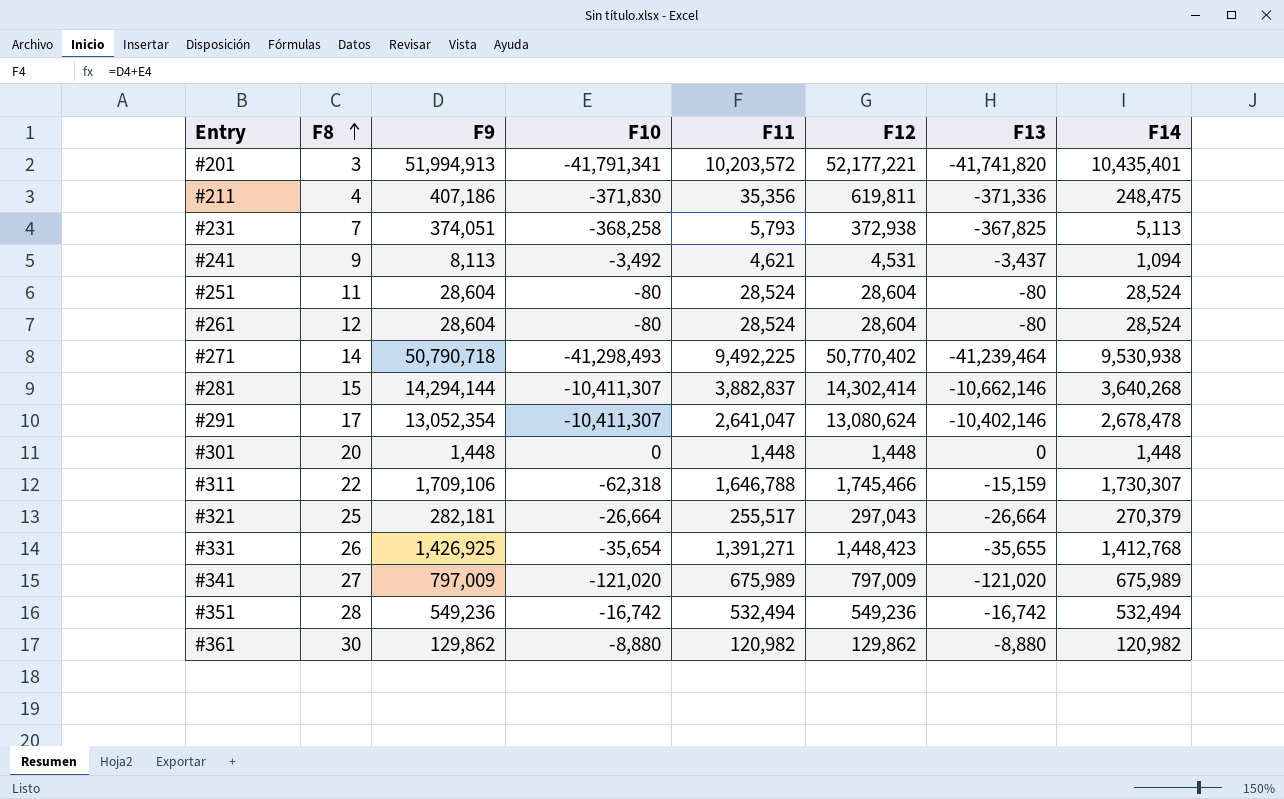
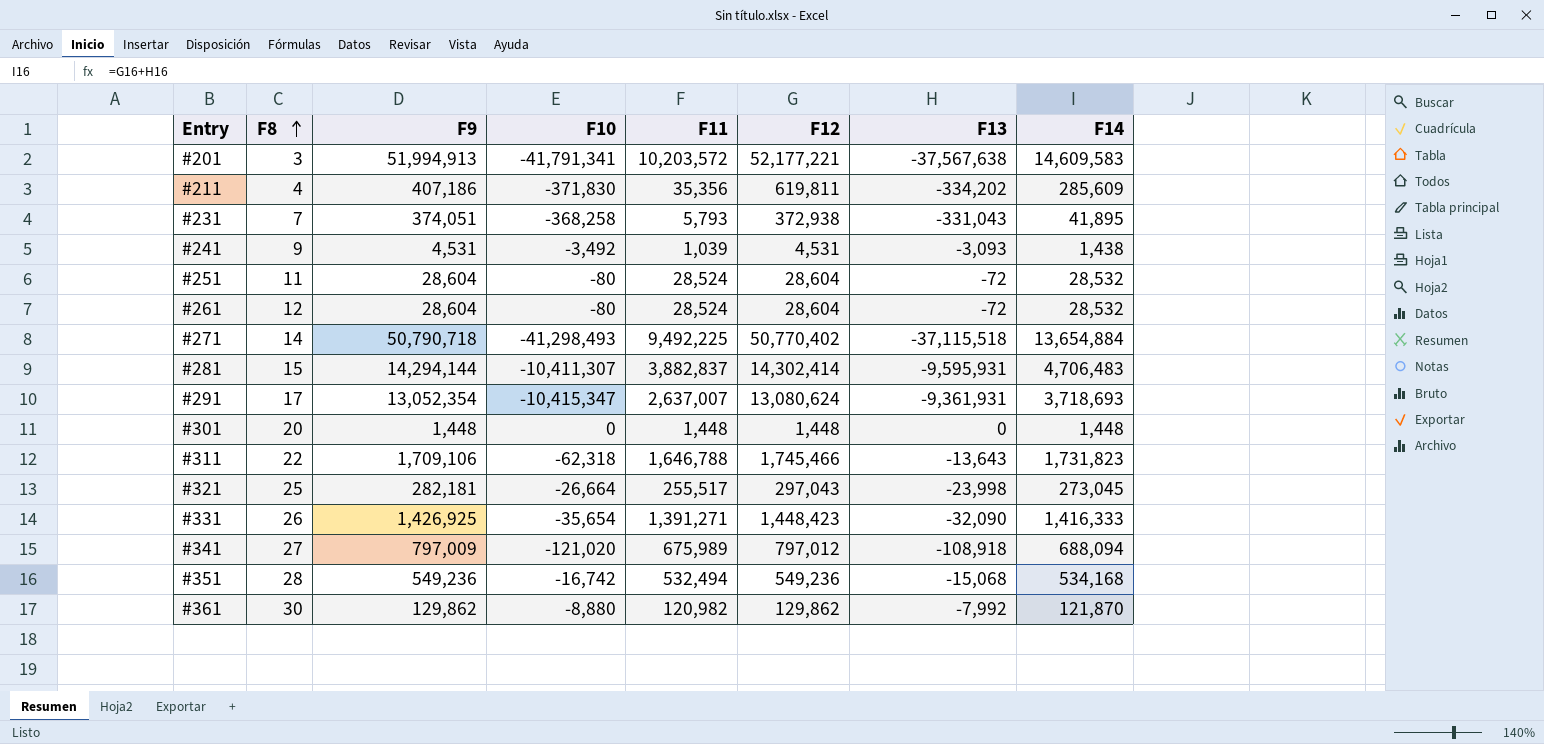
#201 | F13: -41,741,820 -> -37,567,638
#201 | F14: 10,435,401 -> 14,609,583
#211 | F13: -371,336 -> -334,202
#211 | F14: 248,475 -> 285,609
#231 | F13: -367,825 -> -331,043
#231 | F14: 5,113 -> 41,895
#241 | F9: 8,113 -> 4,531
#241 | F11: 4,621 -> 1,039
#241 | F13: -3,437 -> -3,093
#241 | F14: 1,094 -> 1,438
#251 | F13: -80 -> -72
#251 | F14: 28,524 -> 28,532
#261 | F13: -80 -> -72
#261 | F14: 28,524 -> 28,532
#271 | F13: -41,239,464 -> -37,115,518
#271 | F14: 9,530,938 -> 13,654,884
#281 | F13: -10,662,146 -> -9,595,931
#281 | F14: 3,640,268 -> 4,706,483
#291 | F10: -10,411,307 -> -10,415,347
#291 | F11: 2,641,047 -> 2,637,007
#291 | F13: -10,402,146 -> -9,361,931
#291 | F14: 2,678,478 -> 3,718,693
#311 | F13: -15,159 -> -13,643
#311 | F14: 1,730,307 -> 1,731,823
#321 | F13: -26,664 -> -23,998
#321 | F14: 270,379 -> 273,045
#331 | F13: -35,655 -> -32,090
#331 | F14: 1,412,768 -> 1,416,333
#341 | F12: 797,009 -> 797,012
#341 | F13: -121,020 -> -108,918
#341 | F14: 675,989 -> 688,094
#351 | F13: -16,742 -> -15,068
#351 | F14: 532,494 -> 534,168
#361 | F13: -8,880 -> -7,992
#361 | F14: 120,982 -> 121,870

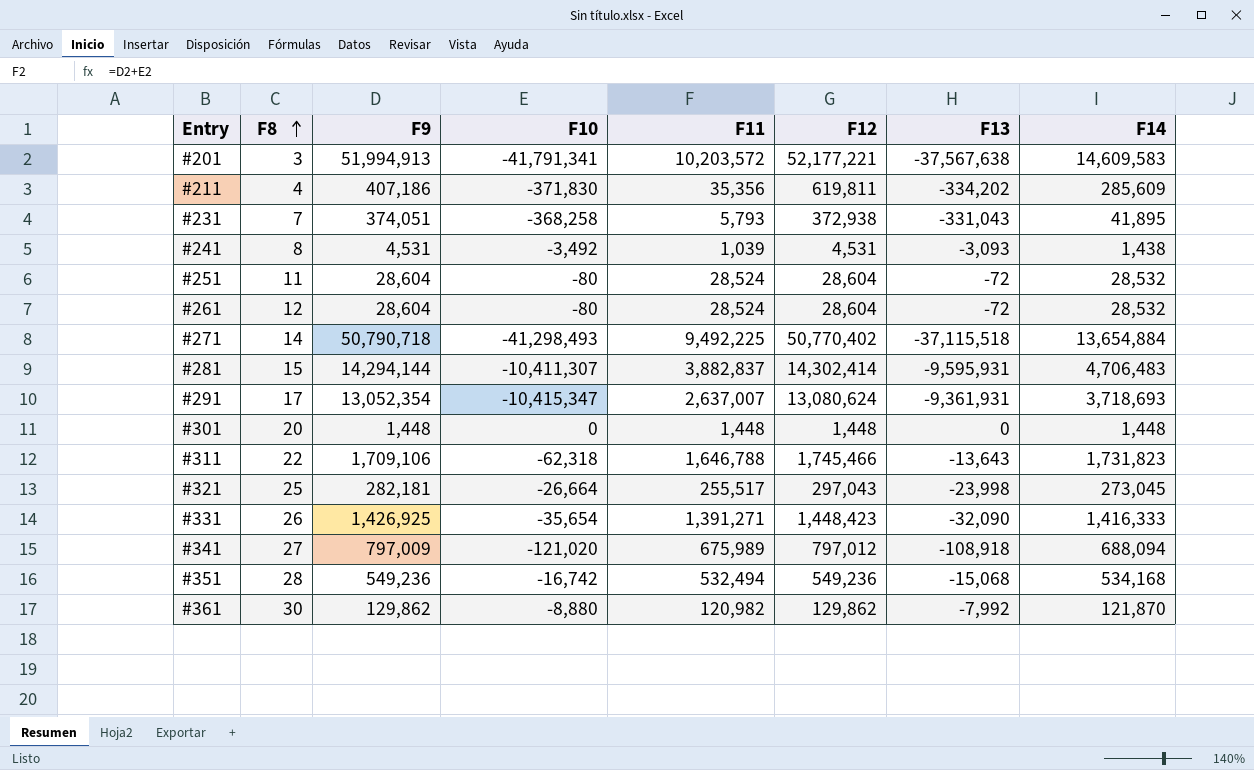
#241 | F8: 9 -> 8

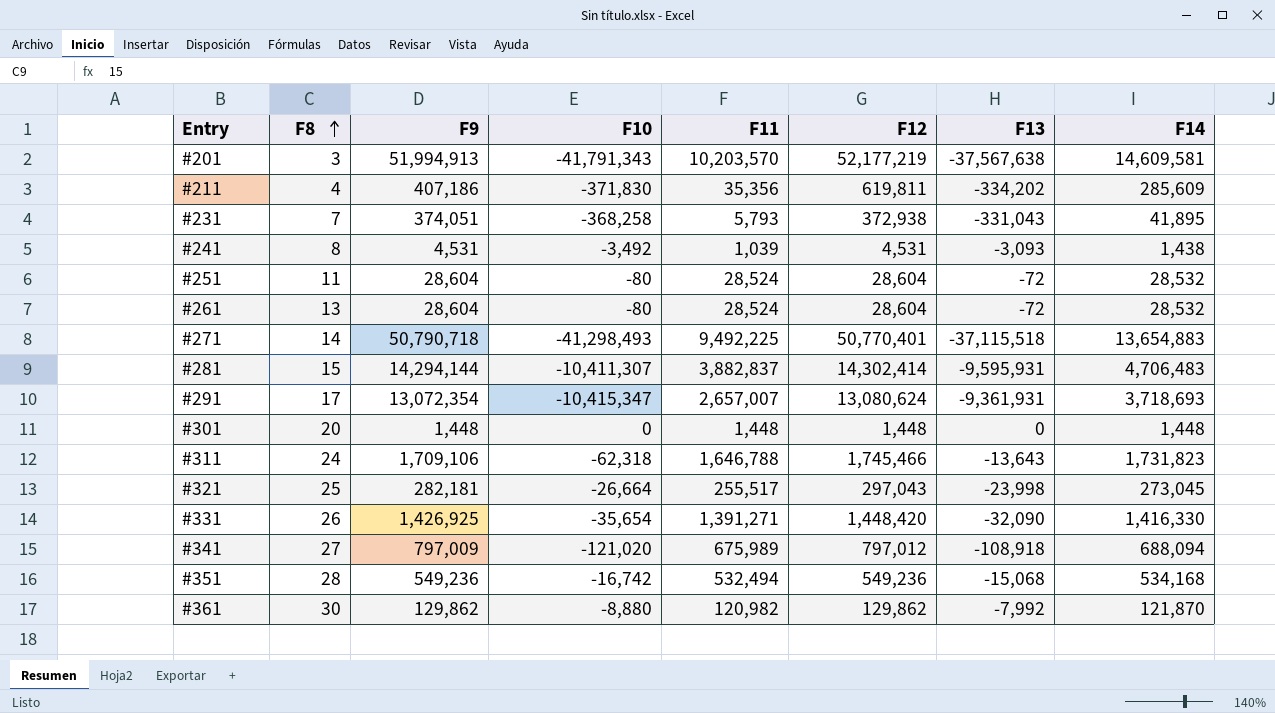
#201 | F10: -41,791,341 -> -41,791,343
#201 | F11: 10,203,572 -> 10,203,570
#201 | F12: 52,177,221 -> 52,177,219
#201 | F14: 14,609,583 -> 14,609,581
#261 | F8: 12 -> 13
#271 | F12: 50,770,402 -> 50,770,401
#271 | F14: 13,654,884 -> 13,654,883
#291 | F9: 13,052,354 -> 13,072,354
#291 | F11: 2,637,007 -> 2,657,007
#311 | F8: 22 -> 24
#331 | F12: 1,448,423 -> 1,448,420
#331 | F14: 1,416,333 -> 1,416,330

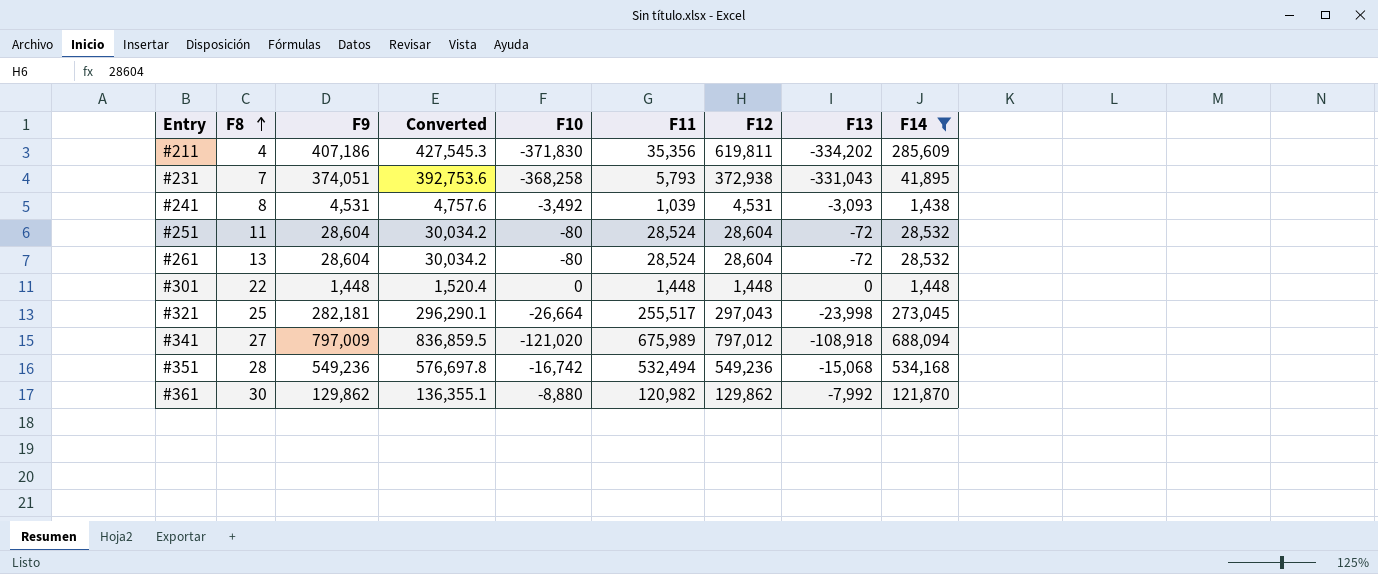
filter: none -> F14 <= 688,094
column Converted | formula: none -> [F9] * 1.05
#301 | F8: 20 -> 22

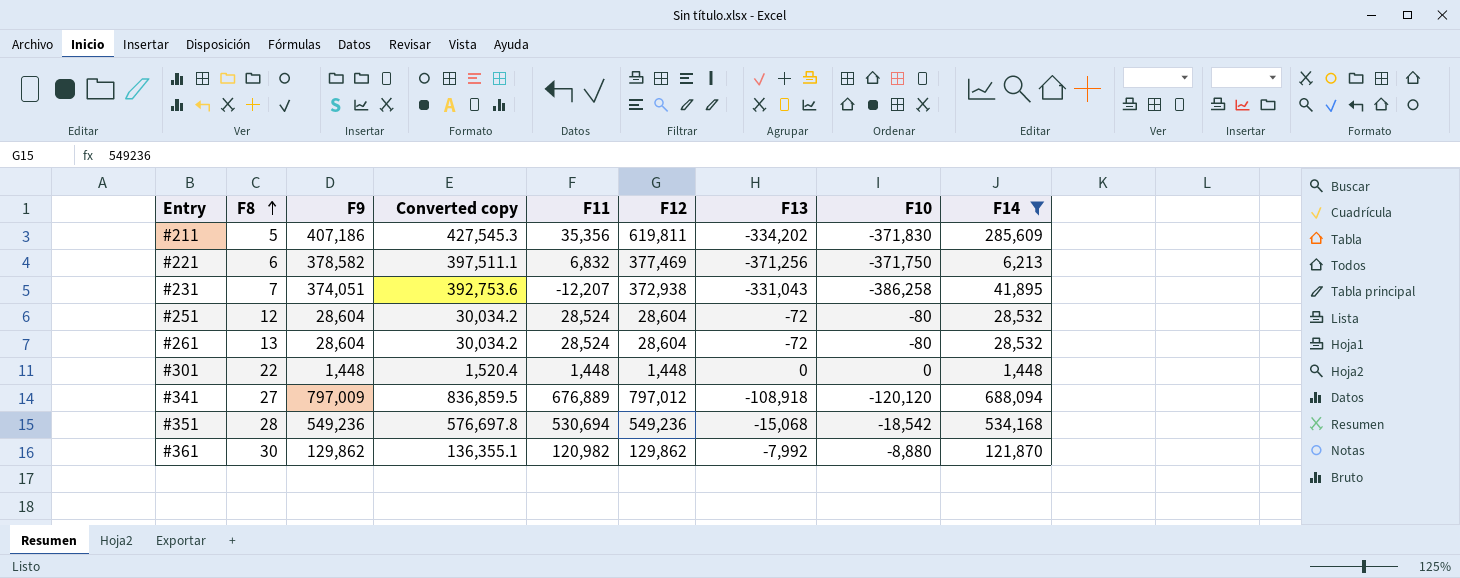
column name: Converted -> Converted copy
column F10 | position: 5 -> 8
row #241: 8 | 4,531 | 4,757.6 | -3,492 | 1,039 | 4,531 | -3,093 | 1,438 -> none
row #321: 25 | 282,181 | 296,290.1 | -26,664 | 255,517 | 297,043 | -23,998 | 273,045 -> none
#211 | F8: 4 -> 5
row #221: none -> 6 | 378,582 | 397,511.1 | 6,832 | 377,469 | -371,256 | -371,750 | 6,213
#231 | F11: 5,793 -> -12,207
#231 | F10: -368,258 -> -386,258
#251 | F8: 11 -> 12
#341 | F11: 675,989 -> 676,889
#341 | F10: -121,020 -> -120,120
#351 | F11: 532,494 -> 530,694
#351 | F10: -16,742 -> -18,542

